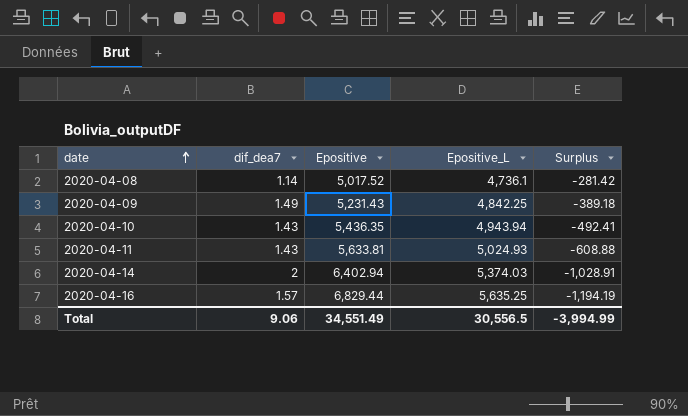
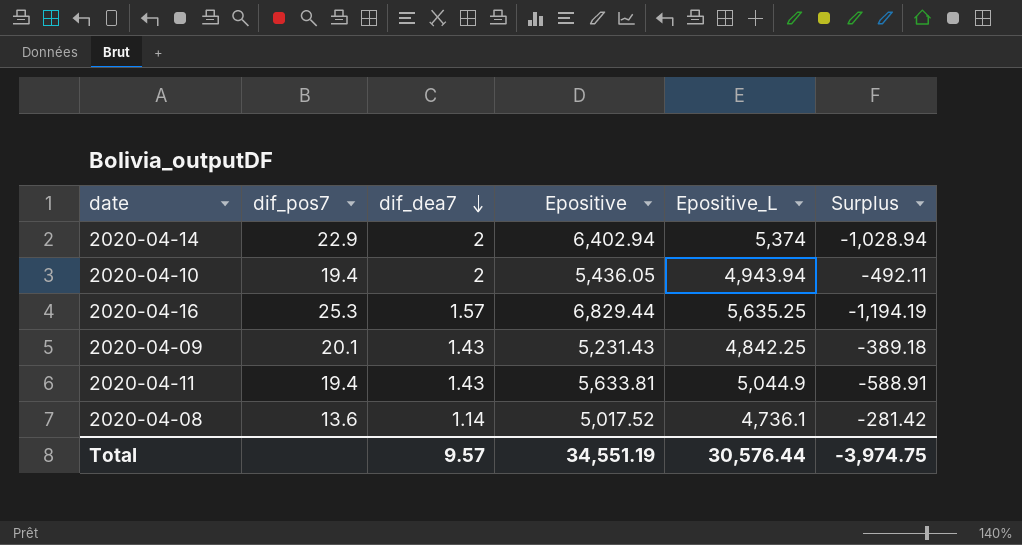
row order: date ascending -> dif_dea7 descending
column dif_pos7 | position: none -> 2
2020-04-14 | Epositive_L: 5,374.03 -> 5,374
2020-04-14 | Surplus: -1,028.91 -> -1,028.94
2020-04-10 | dif_dea7: 1.43 -> 2
2020-04-10 | Epositive: 5,436.35 -> 5,436.05
2020-04-10 | Surplus: -492.41 -> -492.11
2020-04-09 | dif_dea7: 1.49 -> 1.43
2020-04-11 | Epositive_L: 5,024.93 -> 5,044.9
2020-04-11 | Surplus: -608.88 -> -588.91
Total | dif_dea7: 9.06 -> 9.57
Total | Epositive: 34,551.49 -> 34,551.19
Total | Epositive_L: 30,556.5 -> 30,576.44
Total | Surplus: -3,994.99 -> -3,974.75

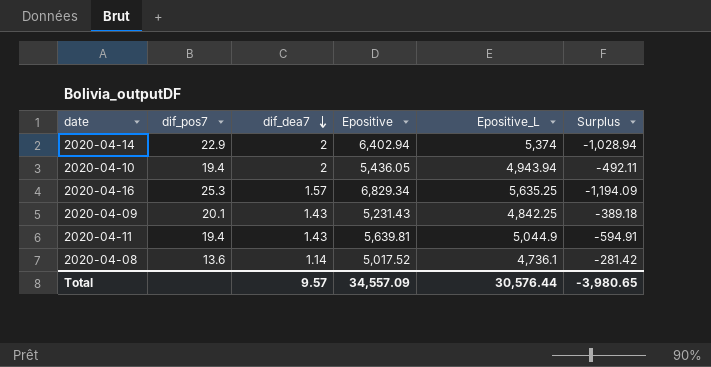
2020-04-16 | Epositive: 6,829.44 -> 6,829.34
2020-04-16 | Surplus: -1,194.19 -> -1,194.09
2020-04-11 | Epositive: 5,633.81 -> 5,639.81
2020-04-11 | Surplus: -588.91 -> -594.91
Total | Epositive: 34,551.19 -> 34,557.09
Total | Surplus: -3,974.75 -> -3,980.65

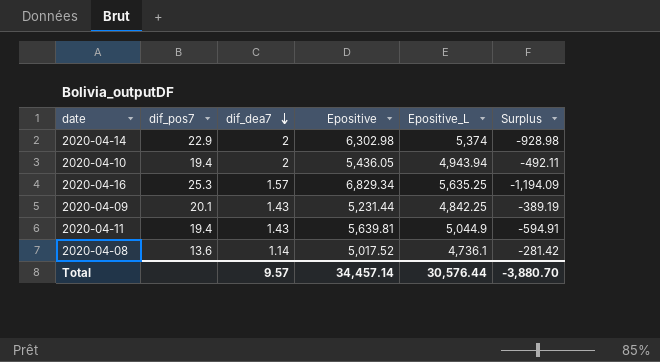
2020-04-14 | Epositive: 6,402.94 -> 6,302.98
2020-04-14 | Surplus: -1,028.94 -> -928.98
2020-04-09 | Epositive: 5,231.43 -> 5,231.44
2020-04-09 | Surplus: -389.18 -> -389.19
Total | Epositive: 34,557.09 -> 34,457.14
Total | Surplus: -3,980.65 -> -3,880.70

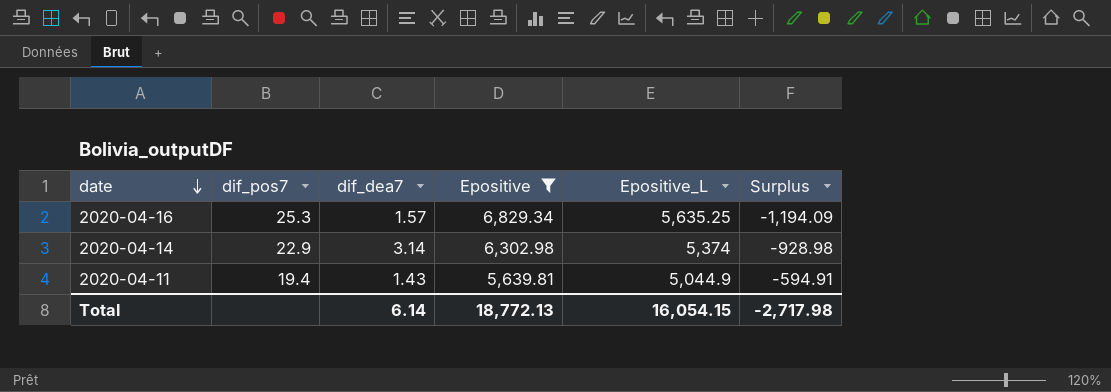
filter: none -> Epositive >= 5,639.81
row order: dif_dea7 descending -> date descending
2020-04-14 | dif_dea7: 2 -> 3.14
Total | dif_dea7: 9.57 -> 6.14
Total | Epositive: 34,457.14 -> 18,772.13
Total | Epositive_L: 30,576.44 -> 16,054.15
Total | Surplus: -3,880.70 -> -2,717.98

